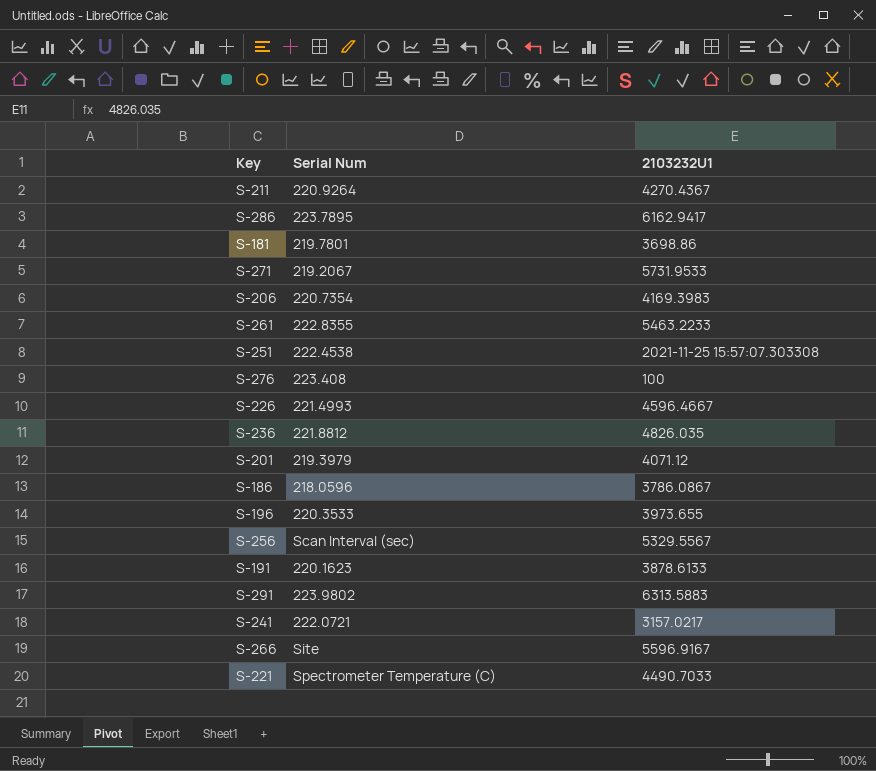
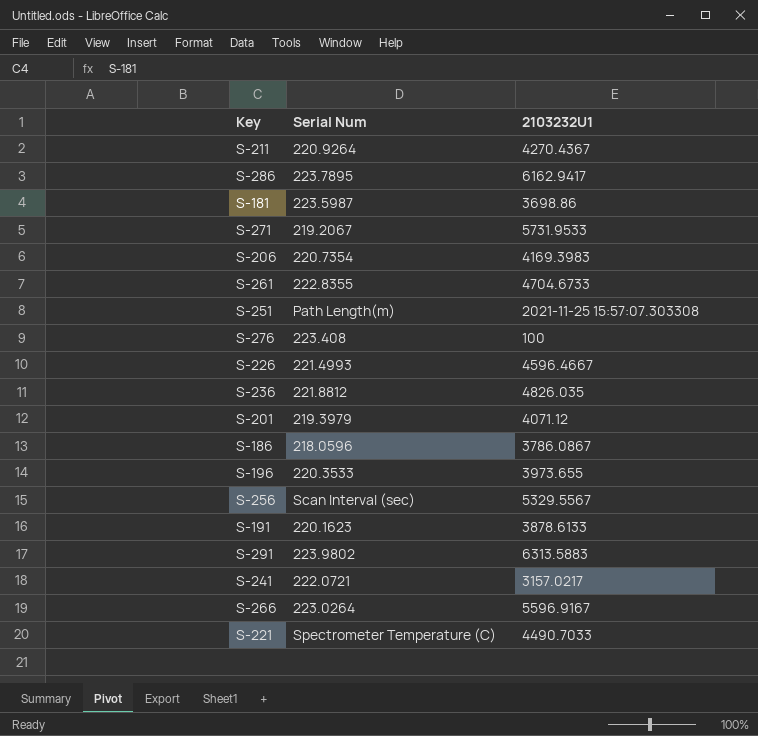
S-181 | Serial Num: 219.7801 -> 223.5987
S-261 | 2103232U1: 5463.2233 -> 4704.6733
S-251 | Serial Num: 222.4538 -> Path Length(m)
S-266 | Serial Num: Site -> 223.0264

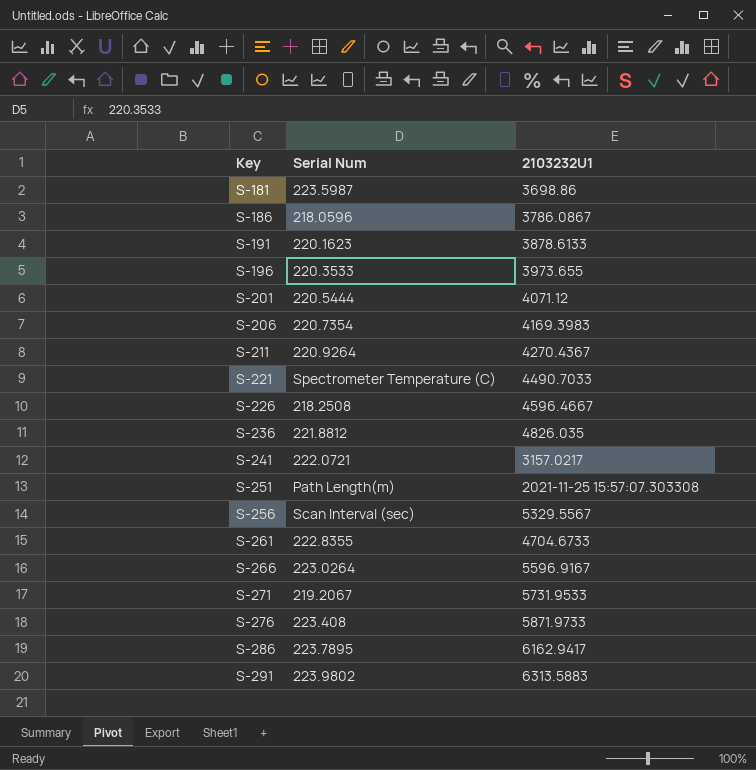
row order: none -> Key ascending
S-201 | Serial Num: 219.3979 -> 220.5444
S-226 | Serial Num: 221.4993 -> 218.2508
S-276 | 2103232U1: 100 -> 5871.9733

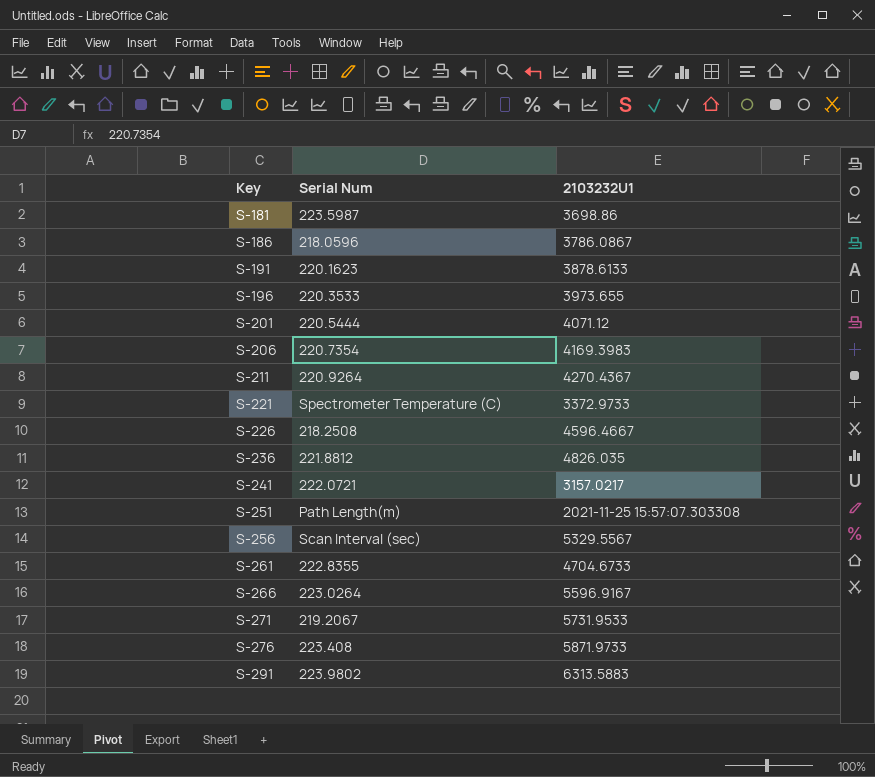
row S-286: 223.7895 | 6162.9417 -> none
S-221 | 2103232U1: 4490.7033 -> 3372.9733

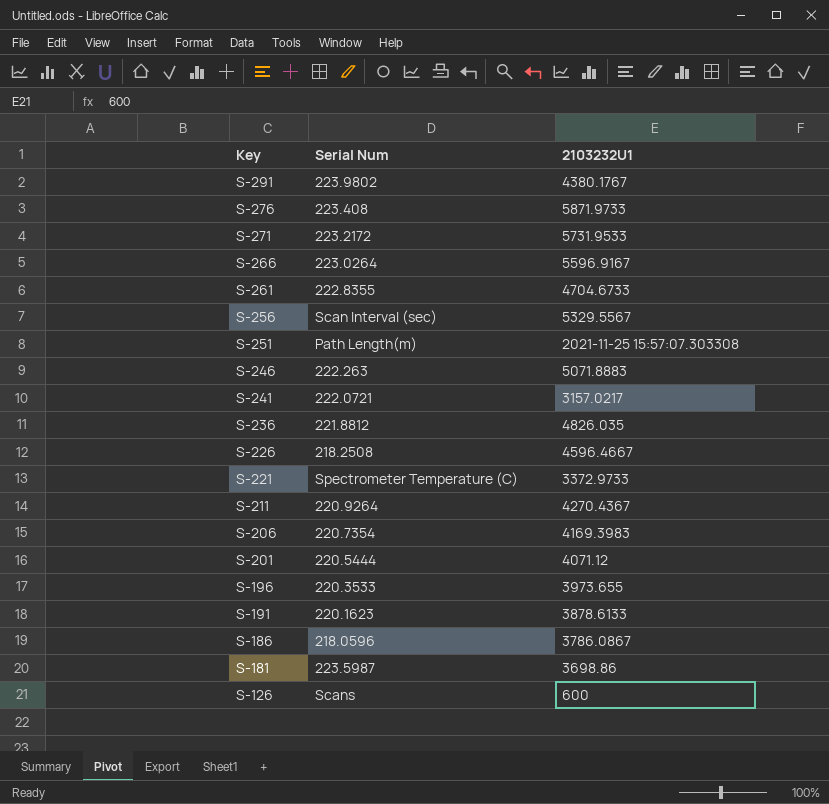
row order: Key ascending -> Key descending
S-291 | 2103232U1: 6313.5883 -> 4380.1767
S-271 | Serial Num: 219.2067 -> 223.2172
row S-246: none -> 222.263 | 5071.8883
row S-126: none -> Scans | 600

